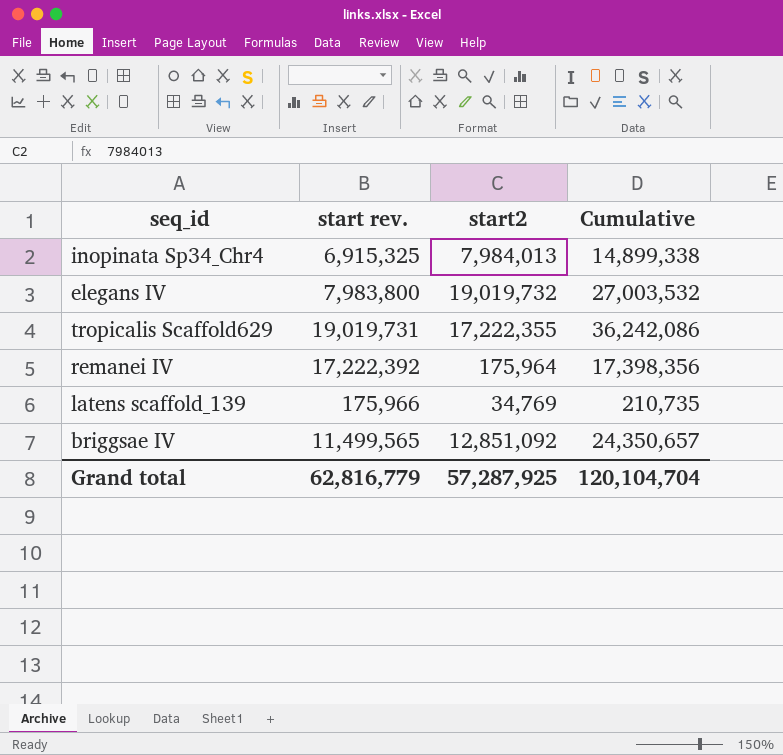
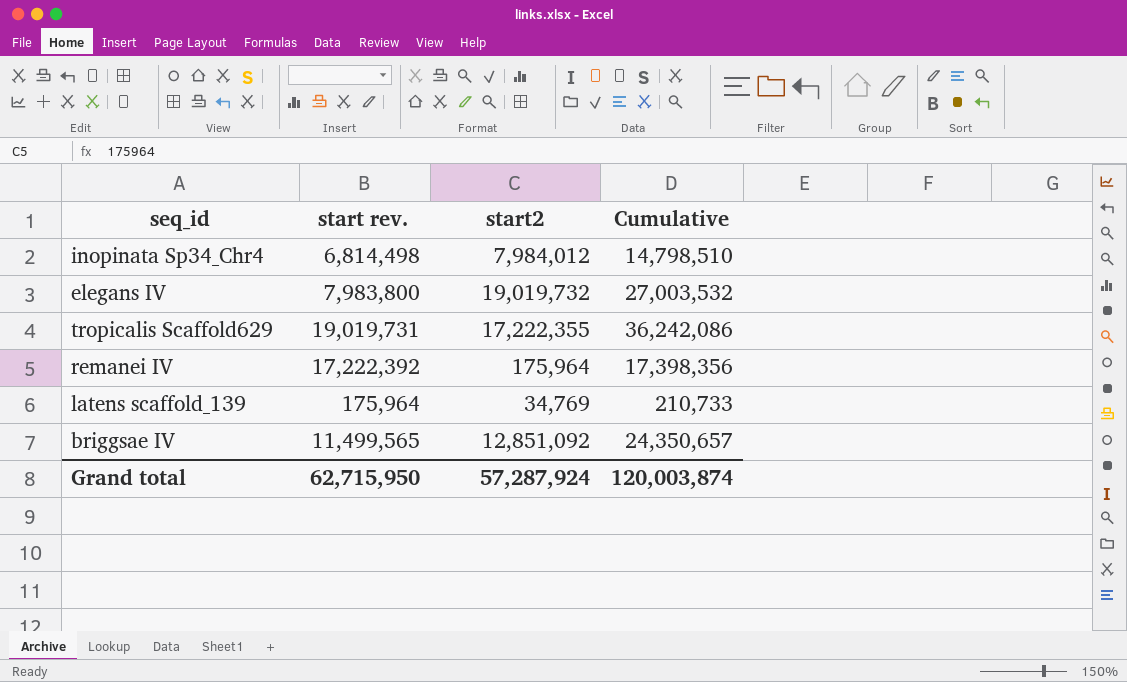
inopinata Sp34_Chr4 | start rev.: 6,915,325 -> 6,814,498
inopinata Sp34_Chr4 | start2: 7,984,013 -> 7,984,012
inopinata Sp34_Chr4 | Cumulative: 14,899,338 -> 14,798,510
latens scaffold_139 | start rev.: 175,966 -> 175,964
latens scaffold_139 | Cumulative: 210,735 -> 210,733
Grand total | start rev.: 62,816,779 -> 62,715,950
Grand total | start2: 57,287,925 -> 57,287,924
Grand total | Cumulative: 120,104,704 -> 120,003,874

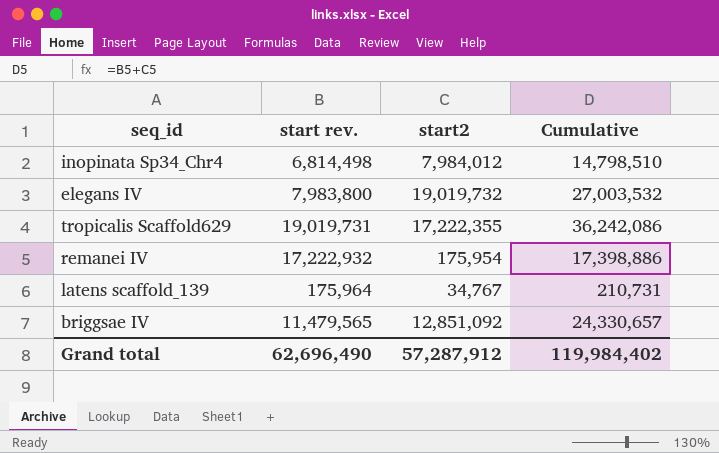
remanei IV | start rev.: 17,222,392 -> 17,222,932
remanei IV | start2: 175,964 -> 175,954
remanei IV | Cumulative: 17,398,356 -> 17,398,886
latens scaffold_139 | start2: 34,769 -> 34,767
latens scaffold_139 | Cumulative: 210,733 -> 210,731
briggsae IV | start rev.: 11,499,565 -> 11,479,565
briggsae IV | Cumulative: 24,350,657 -> 24,330,657
Grand total | start rev.: 62,715,950 -> 62,696,490
Grand total | start2: 57,287,924 -> 57,287,912
Grand total | Cumulative: 120,003,874 -> 119,984,402

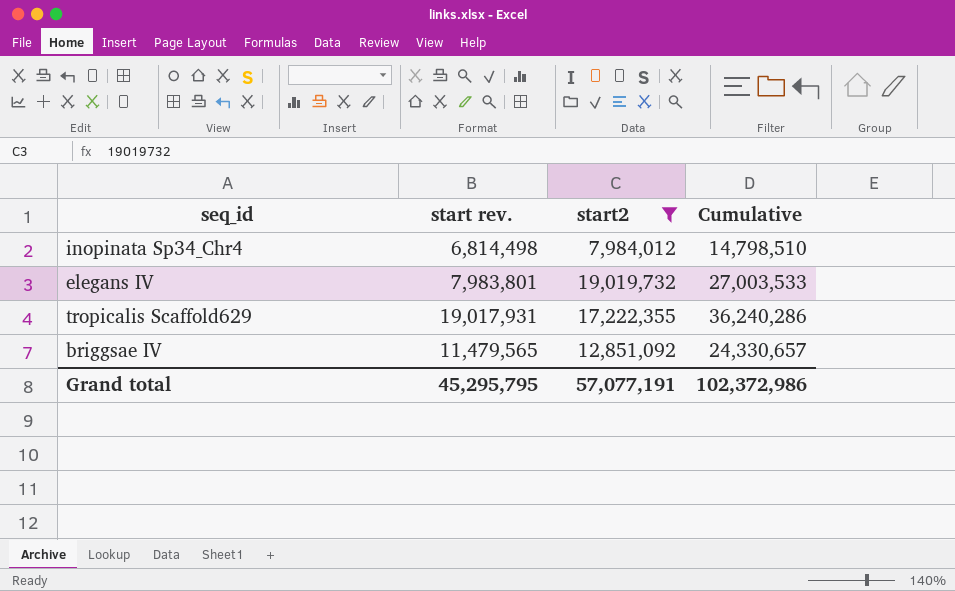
filter: none -> start2 >= 7,984,012
elegans IV | start rev.: 7,983,800 -> 7,983,801
elegans IV | Cumulative: 27,003,532 -> 27,003,533
tropicalis Scaffold629 | start rev.: 19,019,731 -> 19,017,931
tropicalis Scaffold629 | Cumulative: 36,242,086 -> 36,240,286
Grand total | start rev.: 62,696,490 -> 45,295,795
Grand total | start2: 57,287,912 -> 57,077,191
Grand total | Cumulative: 119,984,402 -> 102,372,986

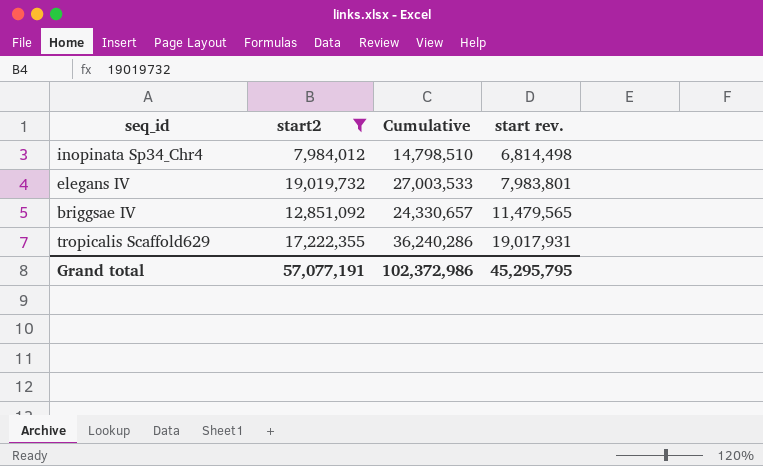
row order: none -> start rev. ascending
column start rev. | position: 2 -> 4

